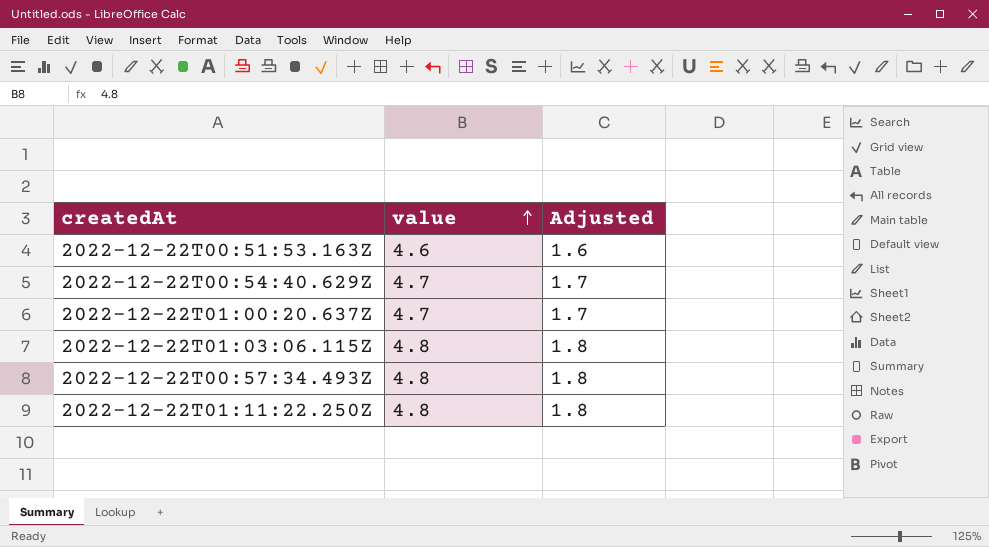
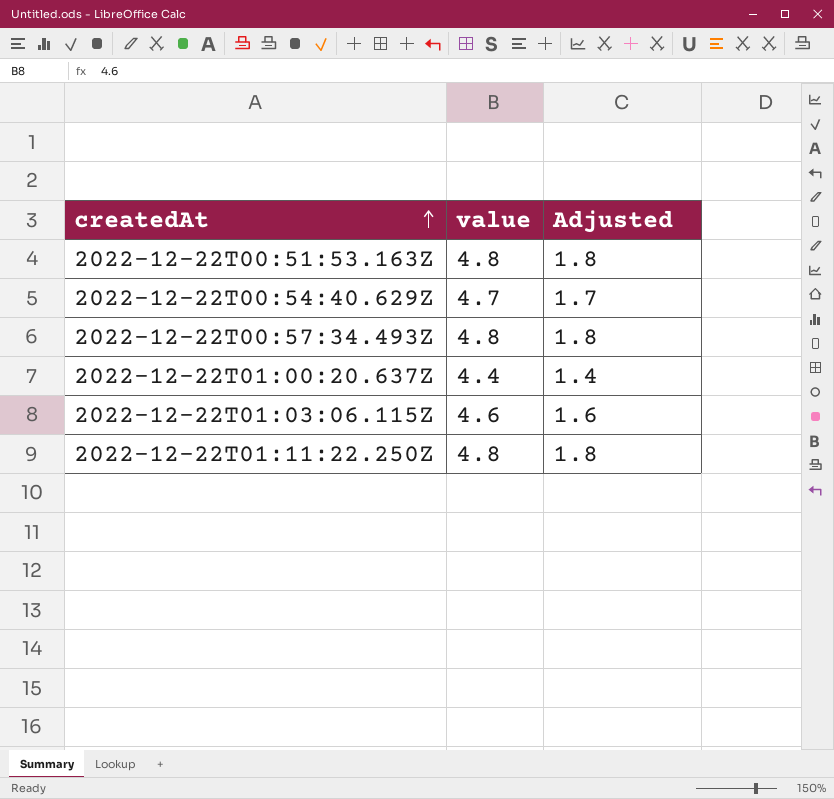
row order: value ascending -> createdAt ascending
2022-12-22T00:51:53.163Z | value: 4.6 -> 4.8
2022-12-22T00:51:53.163Z | Adjusted: 1.6 -> 1.8
2022-12-22T01:00:20.637Z | value: 4.7 -> 4.4
2022-12-22T01:00:20.637Z | Adjusted: 1.7 -> 1.4
2022-12-22T01:03:06.115Z | value: 4.8 -> 4.6
2022-12-22T01:03:06.115Z | Adjusted: 1.8 -> 1.6

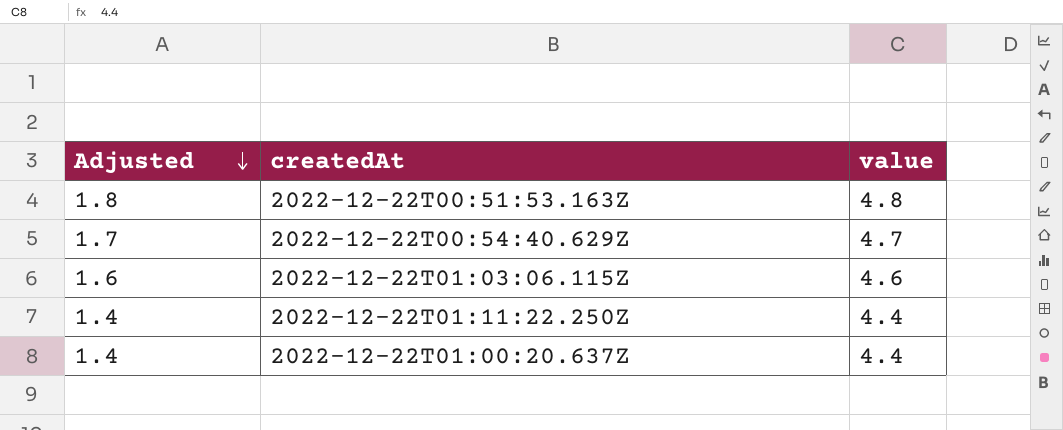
row order: createdAt ascending -> Adjusted descending
column Adjusted | position: 3 -> 1
row 2022-12-22T00:57:34.493Z: 4.8 | 1.8 -> none
2022-12-22T01:11:22.250Z | Adjusted: 1.8 -> 1.4
2022-12-22T01:11:22.250Z | value: 4.8 -> 4.4

